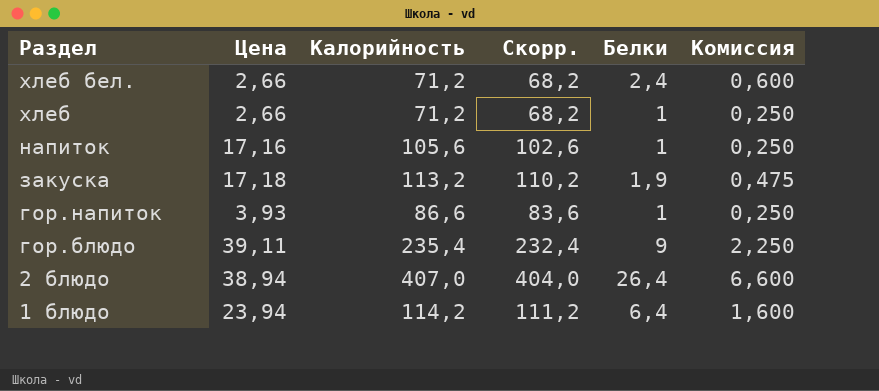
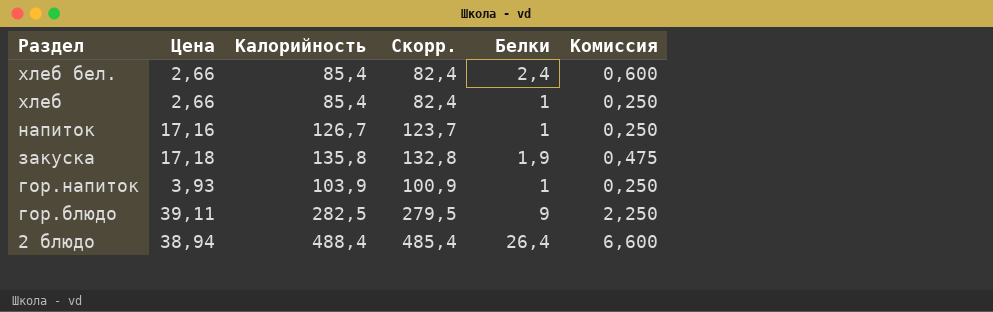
row 1 блюдо: 23,94 | 114,2 | 111,2 | 6,4 | 1,600 -> none
хлеб бел. | Калорийность: 71,2 -> 85,4
хлеб бел. | Скорр.: 68,2 -> 82,4
хлеб | Калорийность: 71,2 -> 85,4
хлеб | Скорр.: 68,2 -> 82,4
напиток | Калорийность: 105,6 -> 126,7
напиток | Скорр.: 102,6 -> 123,7
закуска | Калорийность: 113,2 -> 135,8
закуска | Скорр.: 110,2 -> 132,8
гор.напиток | Калорийность: 86,6 -> 103,9
гор.напиток | Скорр.: 83,6 -> 100,9
гор.блюдо | Калорийность: 235,4 -> 282,5
гор.блюдо | Скорр.: 232,4 -> 279,5
2 блюдо | Калорийность: 407,0 -> 488,4
2 блюдо | Скорр.: 404,0 -> 485,4

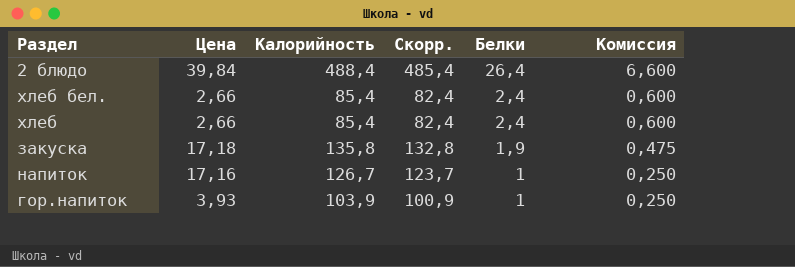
row order: Раздел descending -> Белки descending
row гор.блюдо: 39,11 | 282,5 | 279,5 | 9 | 2,250 -> none
2 блюдо | Цена: 38,94 -> 39,84
хлеб | Белки: 1 -> 2,4
хлеб | Комиссия: 0,250 -> 0,600

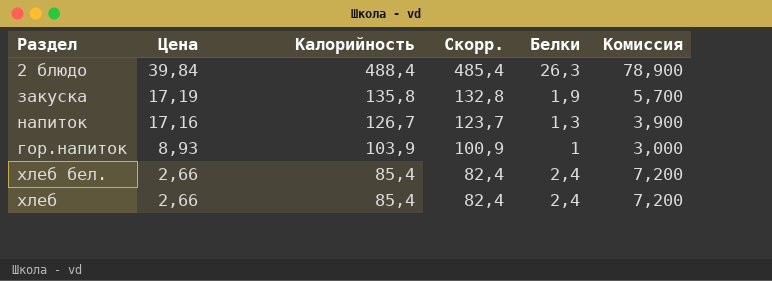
row order: Белки descending -> Цена descending
column Комиссия | formula: [Белки] * 0,25 -> [Белки] * 3
2 блюдо | Белки: 26,4 -> 26,3
закуска | Цена: 17,18 -> 17,19
напиток | Белки: 1 -> 1,3
гор.напиток | Цена: 3,93 -> 8,93

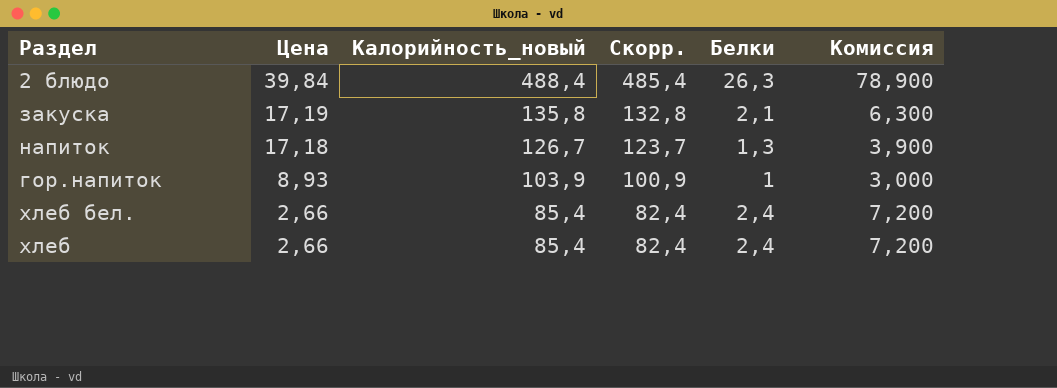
column name: Калорийность -> Калорийность_новый
закуска | Белки: 1,9 -> 2,1
закуска | Комиссия: 5,700 -> 6,300
напиток | Цена: 17,16 -> 17,18

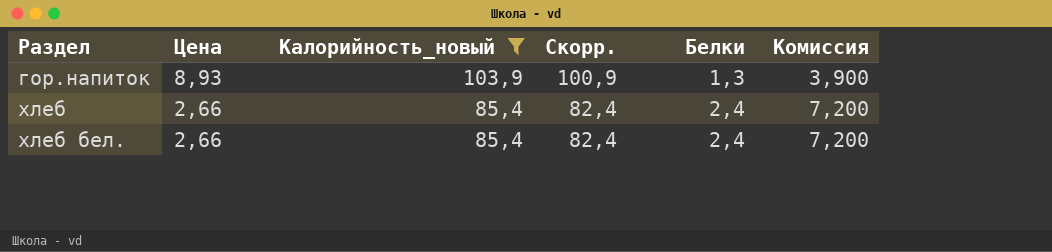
filter: none -> Калорийность_новый <= 103,9
row order: Цена descending -> Раздел ascending
гор.напиток | Белки: 1 -> 1,3
гор.напиток | Комиссия: 3,000 -> 3,900

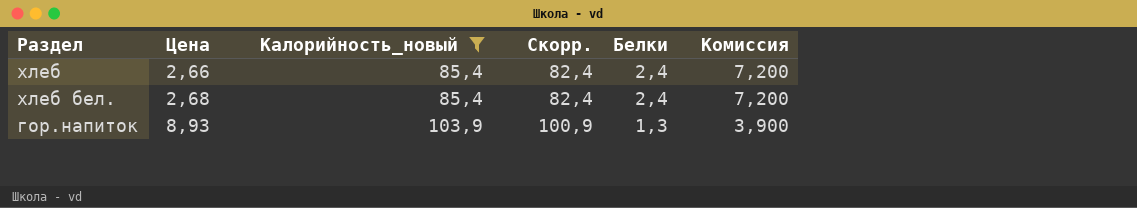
row order: Раздел ascending -> Цена ascending
хлеб бел. | Цена: 2,66 -> 2,68

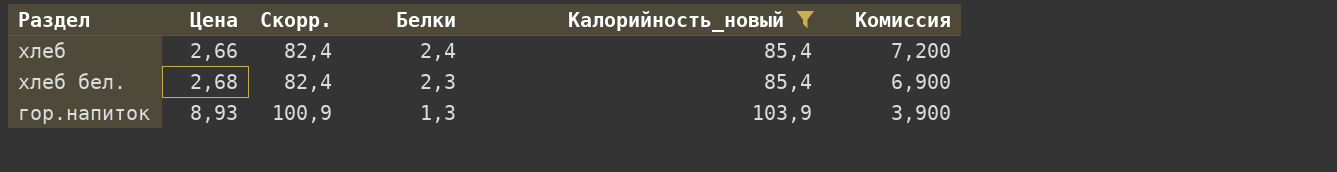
column Калорийность_новый | position: 3 -> 5
хлеб бел. | Белки: 2,4 -> 2,3
хлеб бел. | Комиссия: 7,200 -> 6,900

